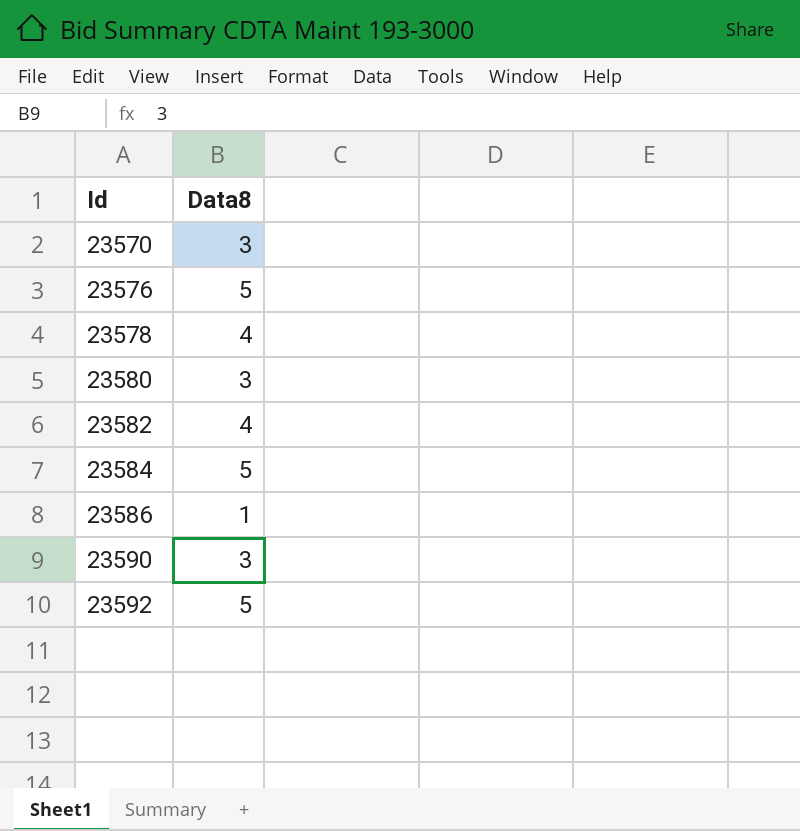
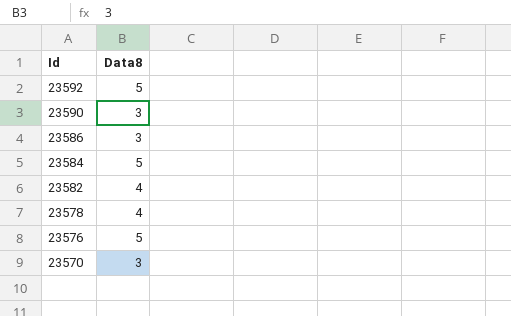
row order: Id ascending -> Id descending
row 23580: 3 -> none
23586 | Data8: 1 -> 3

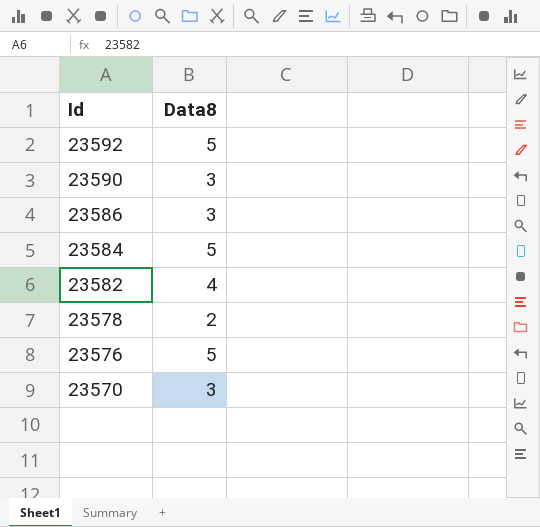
23578 | Data8: 4 -> 2

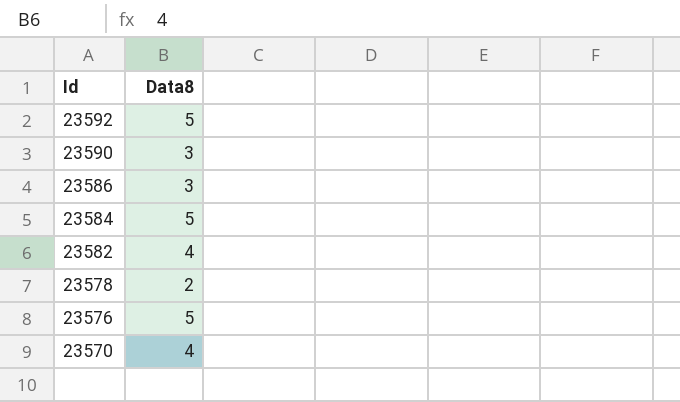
23570 | Data8: 3 -> 4

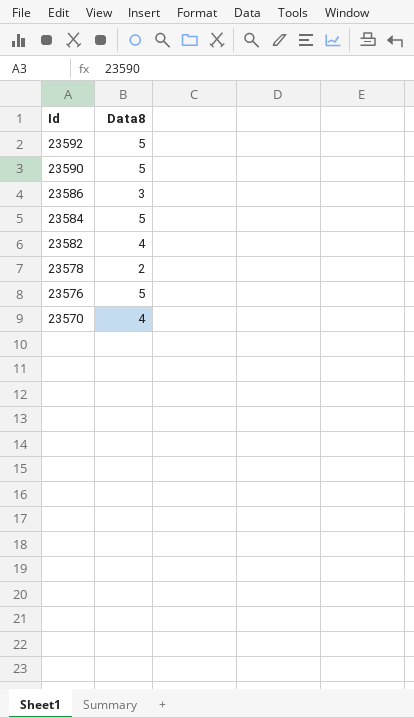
23590 | Data8: 3 -> 5

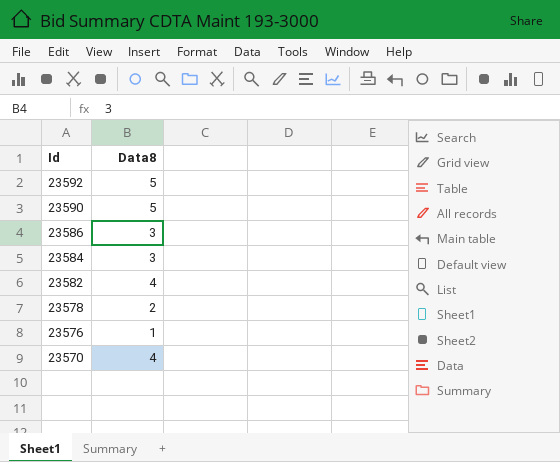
23584 | Data8: 5 -> 3
23576 | Data8: 5 -> 1

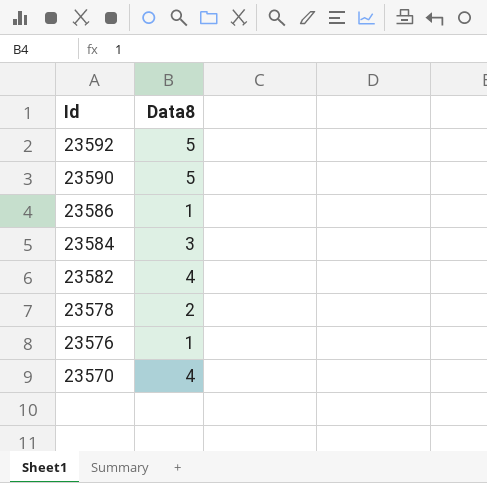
23586 | Data8: 3 -> 1

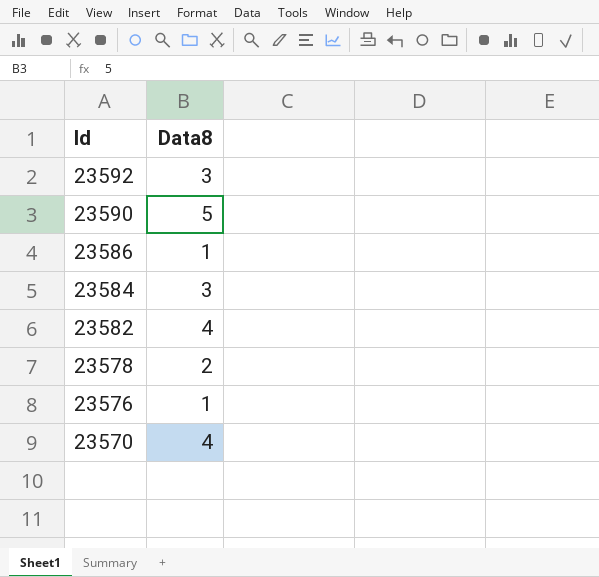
23592 | Data8: 5 -> 3

